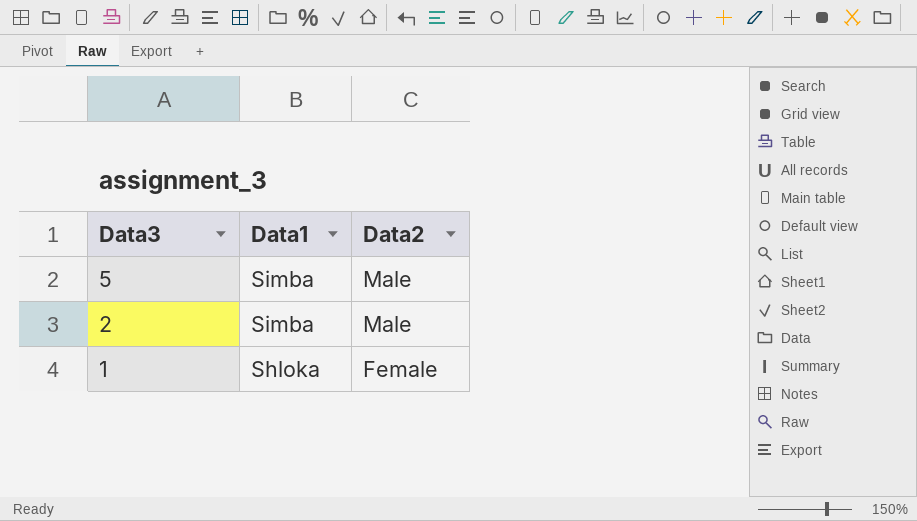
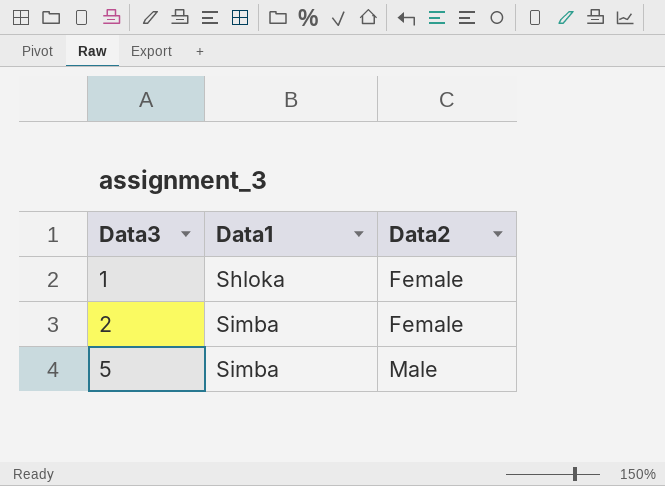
row order: Data3 descending -> Data3 ascending
2 | Data2: Male -> Female

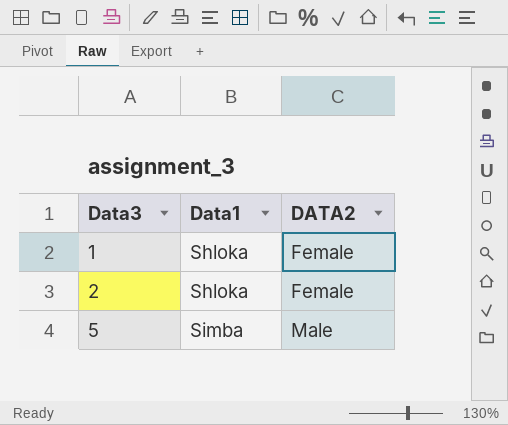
column name: Data2 -> DATA2
2 | Data1: Simba -> Shloka

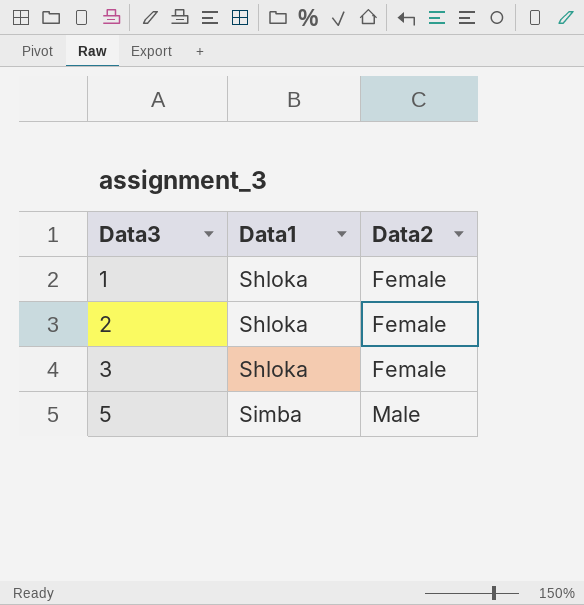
column name: DATA2 -> Data2
row 3: none -> Shloka | Female

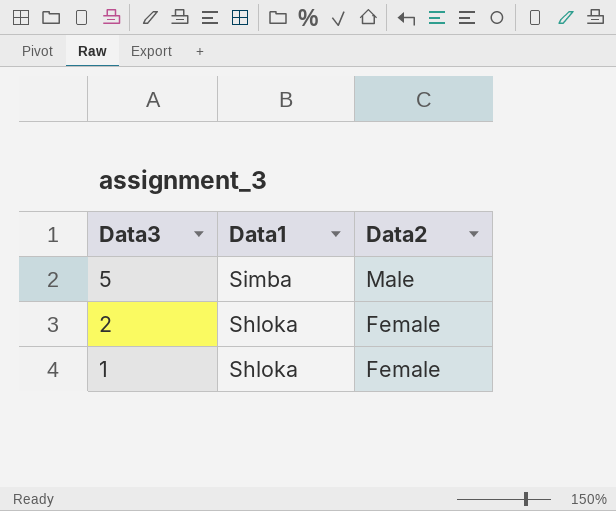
row order: Data3 ascending -> Data3 descending
row 3: Shloka | Female -> none

